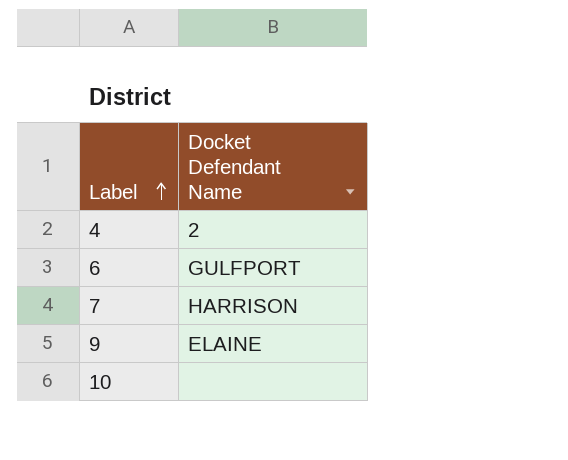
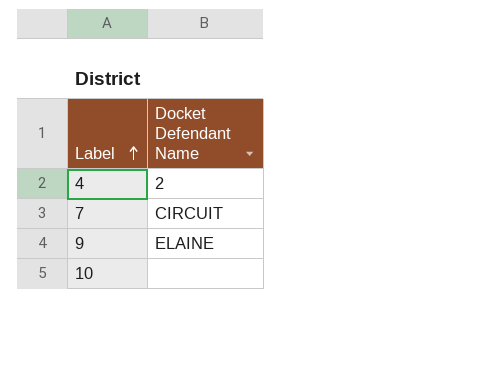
row 6: GULFPORT -> none
7 | Docket Defendant Name: HARRISON -> CIRCUIT

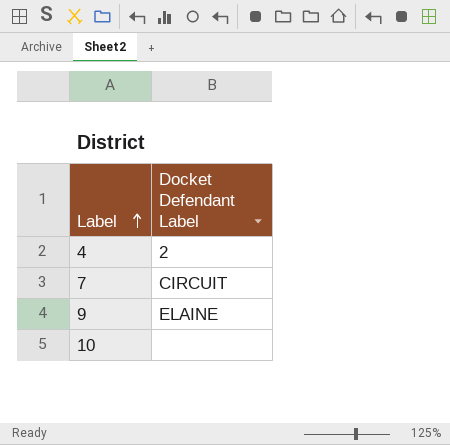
column name: Docket Defendant Name -> Docket Defendant Label

